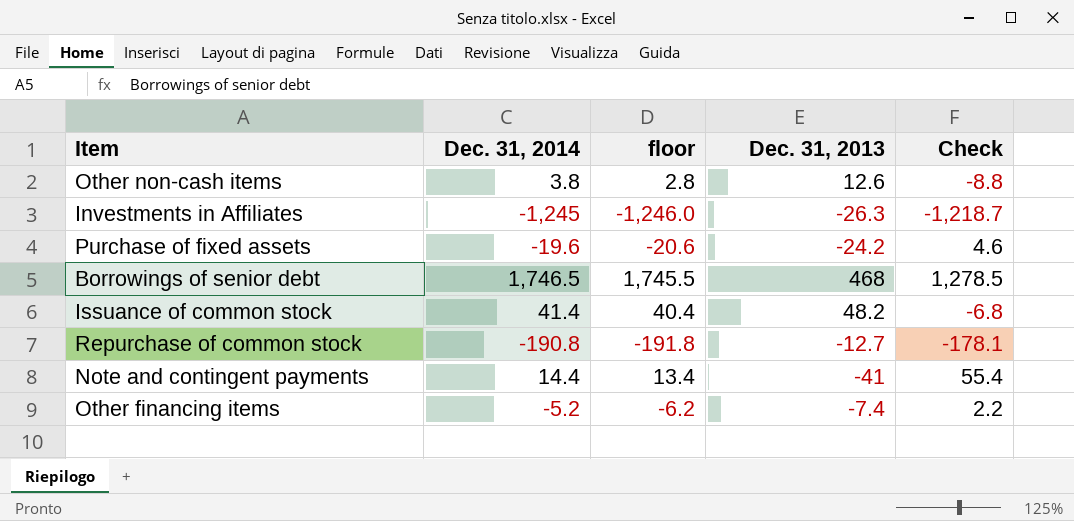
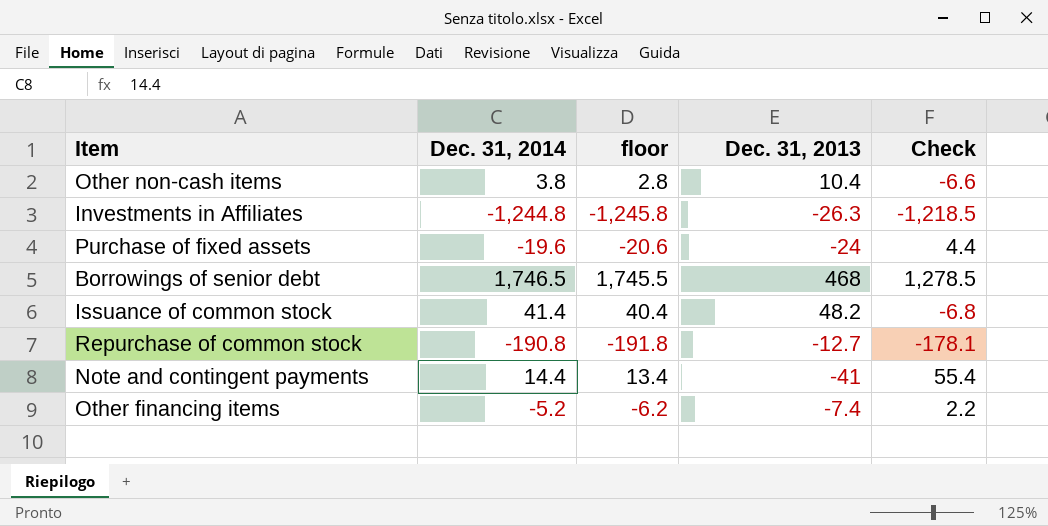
Other non-cash items | Dec. 31, 2013: 12.6 -> 10.4
Other non-cash items | Check: -8.8 -> -6.6
Investments in Affiliates | Dec. 31, 2014: -1,245 -> -1,244.8
Investments in Affiliates | floor: -1,246.0 -> -1,245.8
Investments in Affiliates | Check: -1,218.7 -> -1,218.5
Purchase of fixed assets | Dec. 31, 2013: -24.2 -> -24
Purchase of fixed assets | Check: 4.6 -> 4.4

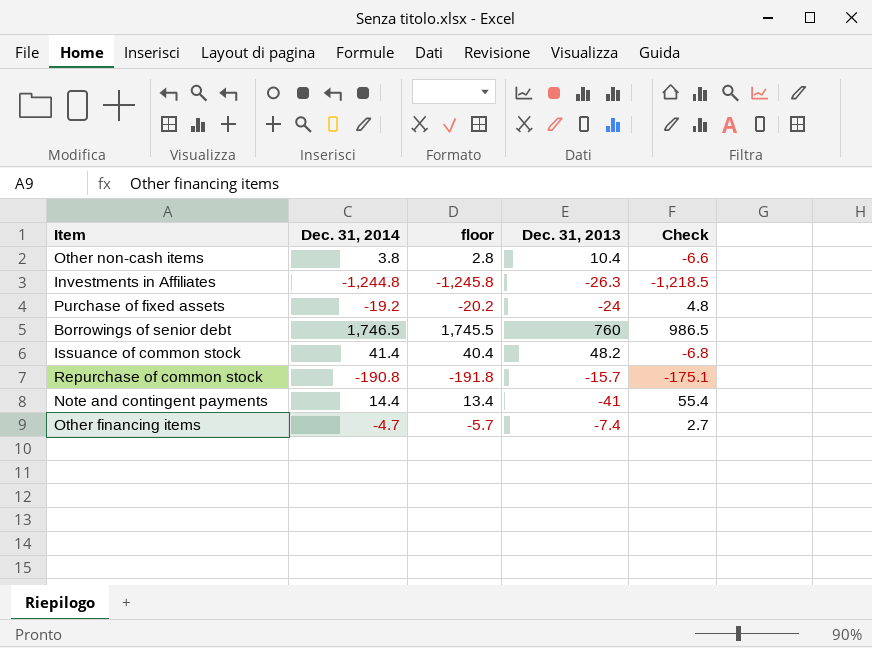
Purchase of fixed assets | Dec. 31, 2014: -19.6 -> -19.2
Purchase of fixed assets | floor: -20.6 -> -20.2
Purchase of fixed assets | Check: 4.4 -> 4.8
Borrowings of senior debt | Dec. 31, 2013: 468 -> 760
Borrowings of senior debt | Check: 1,278.5 -> 986.5
Repurchase of common stock | Dec. 31, 2013: -12.7 -> -15.7
Repurchase of common stock | Check: -178.1 -> -175.1
Other financing items | Dec. 31, 2014: -5.2 -> -4.7
Other financing items | floor: -6.2 -> -5.7
Other financing items | Check: 2.2 -> 2.7

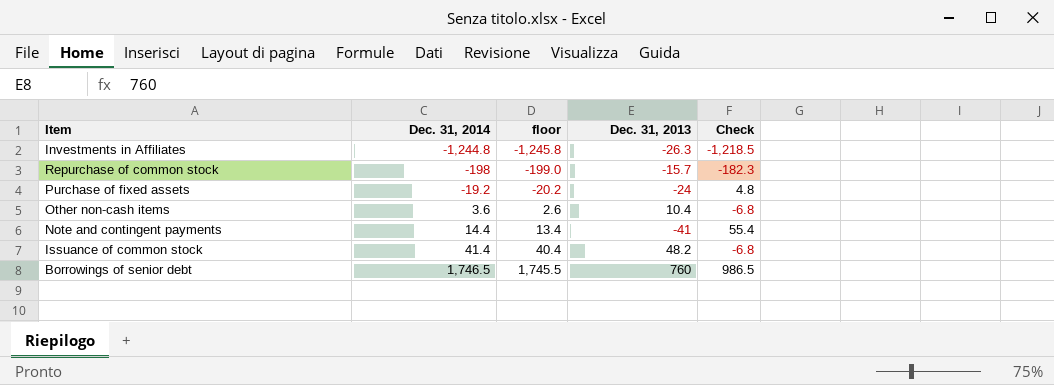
row order: none -> Dec. 31, 2014 ascending
row Other financing items: -4.7 | -5.7 | -7.4 | 2.7 -> none
Repurchase of common stock | Dec. 31, 2014: -190.8 -> -198
Repurchase of common stock | floor: -191.8 -> -199.0
Repurchase of common stock | Check: -175.1 -> -182.3
Other non-cash items | Dec. 31, 2014: 3.8 -> 3.6
Other non-cash items | floor: 2.8 -> 2.6
Other non-cash items | Check: -6.6 -> -6.8

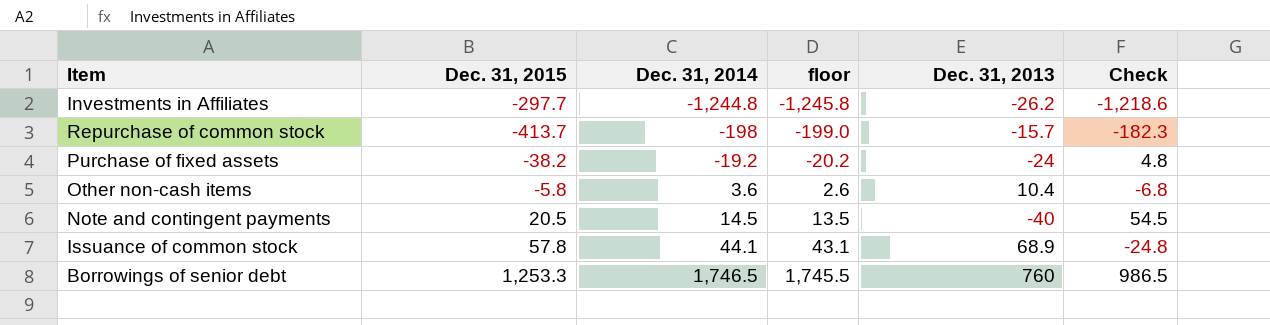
column Dec. 31, 2015 | position: none -> 2
Investments in Affiliates | Dec. 31, 2013: -26.3 -> -26.2
Investments in Affiliates | Check: -1,218.5 -> -1,218.6
Note and contingent payments | Dec. 31, 2014: 14.4 -> 14.5
Note and contingent payments | floor: 13.4 -> 13.5
Note and contingent payments | Dec. 31, 2013: -41 -> -40
Note and contingent payments | Check: 55.4 -> 54.5
Issuance of common stock | Dec. 31, 2014: 41.4 -> 44.1
Issuance of common stock | floor: 40.4 -> 43.1
Issuance of common stock | Dec. 31, 2013: 48.2 -> 68.9
Issuance of common stock | Check: -6.8 -> -24.8

